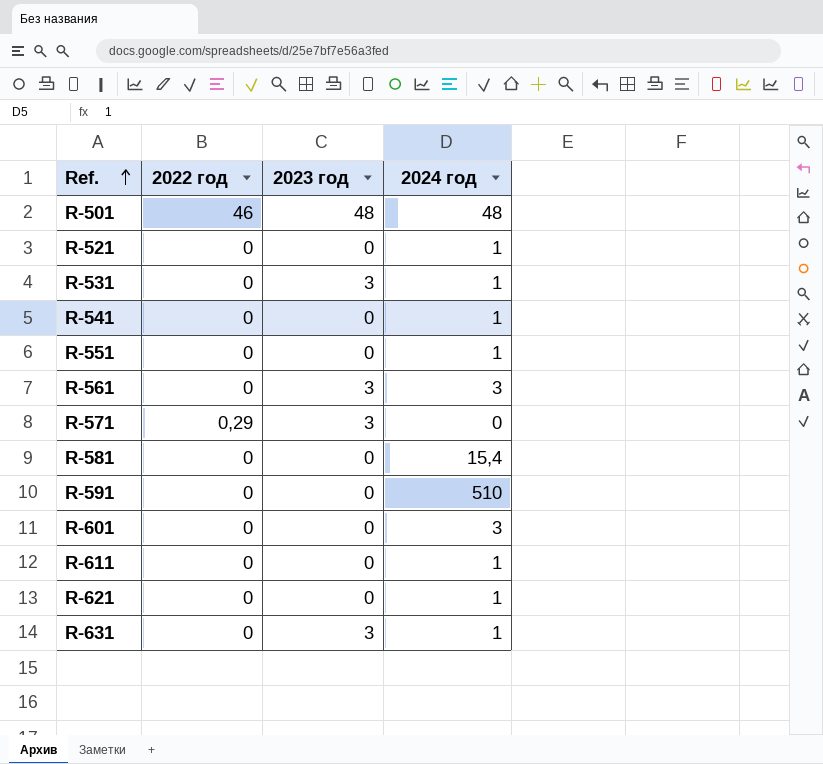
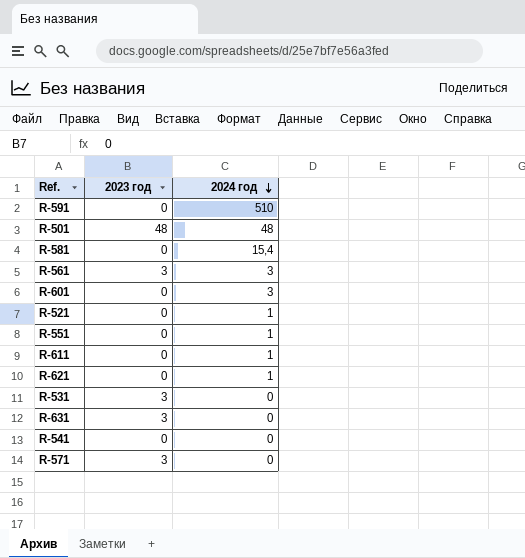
row order: Ref. ascending -> 2024 год descending
column 2022 год | position: 2 -> none
R-531 | 2024 год: 1 -> 0
R-631 | 2024 год: 1 -> 0
R-541 | 2024 год: 1 -> 0

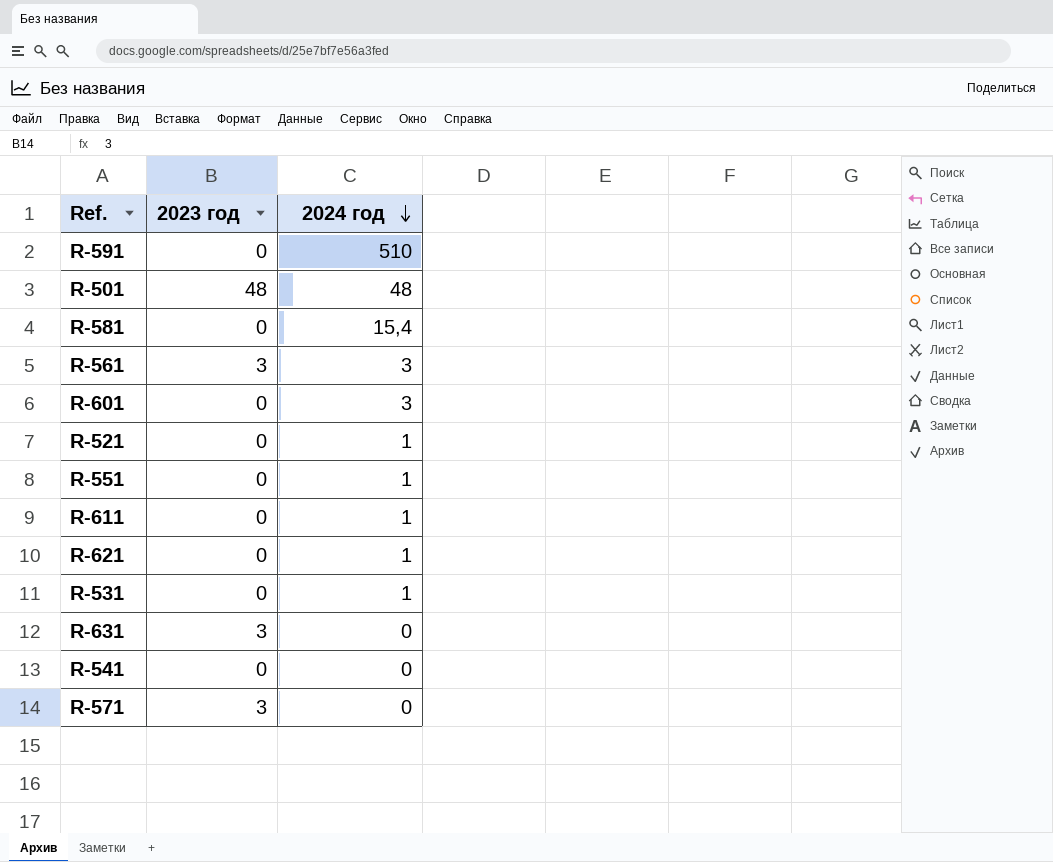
R-531 | 2023 год: 3 -> 0
R-531 | 2024 год: 0 -> 1

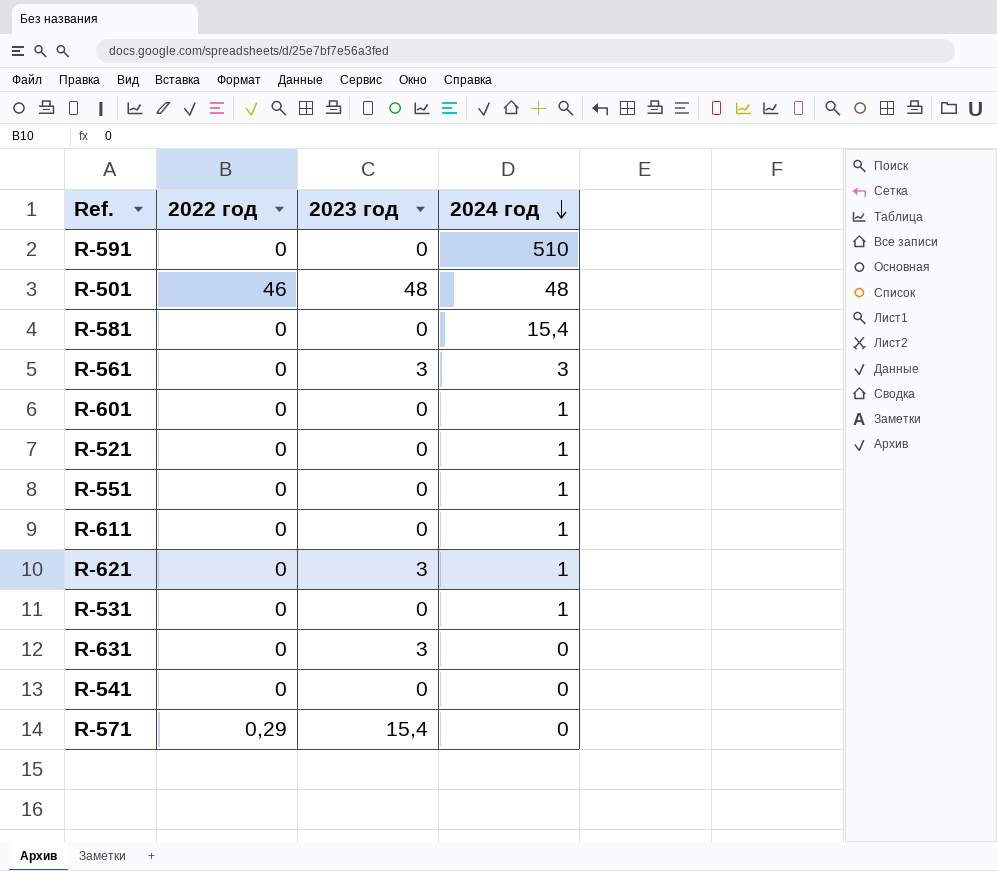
column 2022 год | position: none -> 2
R-601 | 2024 год: 3 -> 1
R-621 | 2023 год: 0 -> 3
R-571 | 2023 год: 3 -> 15,4

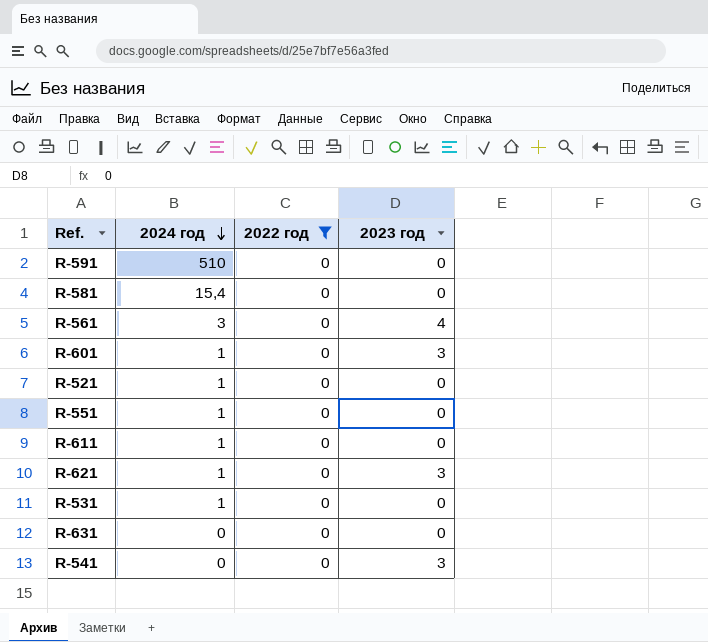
filter: none -> 2022 год = 0
column 2024 год | position: 4 -> 2
R-561 | 2023 год: 3 -> 4
R-601 | 2023 год: 0 -> 3
R-631 | 2023 год: 3 -> 0
R-541 | 2023 год: 0 -> 3

